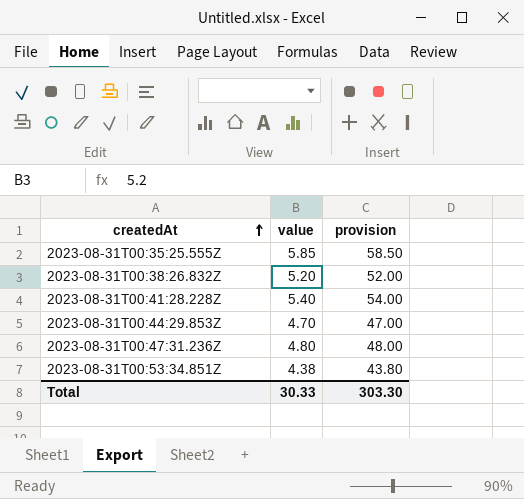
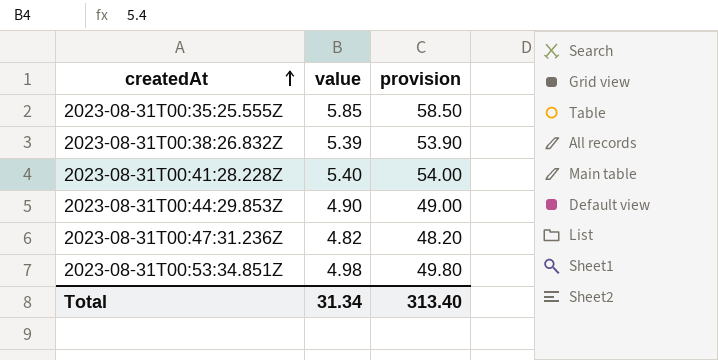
2023-08-31T00:38:26.832Z | value: 5.20 -> 5.39
2023-08-31T00:38:26.832Z | provision: 52.00 -> 53.90
2023-08-31T00:44:29.853Z | value: 4.70 -> 4.90
2023-08-31T00:44:29.853Z | provision: 47.00 -> 49.00
2023-08-31T00:47:31.236Z | value: 4.80 -> 4.82
2023-08-31T00:47:31.236Z | provision: 48.00 -> 48.20
2023-08-31T00:53:34.851Z | value: 4.38 -> 4.98
2023-08-31T00:53:34.851Z | provision: 43.80 -> 49.80
Total | value: 30.33 -> 31.34
Total | provision: 303.30 -> 313.40

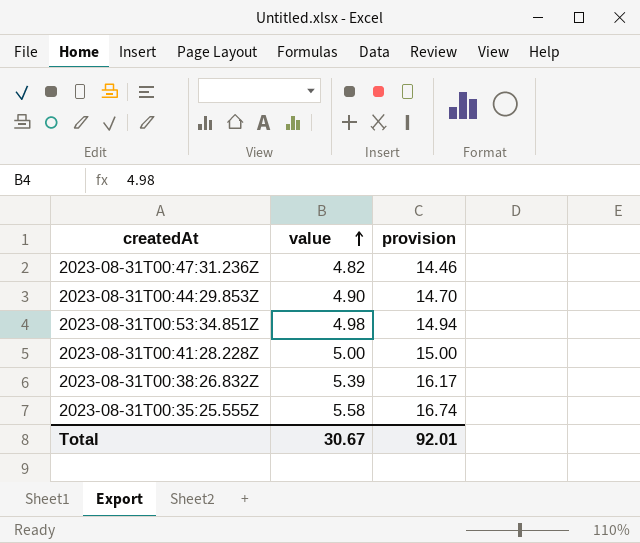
row order: createdAt ascending -> value ascending
column provision | formula: [value] * 10 -> [value] * 3
2023-08-31T00:41:28.228Z | value: 5.40 -> 5.00
2023-08-31T00:35:25.555Z | value: 5.85 -> 5.58
Total | value: 31.34 -> 30.67
Total | provision: 313.40 -> 92.01

